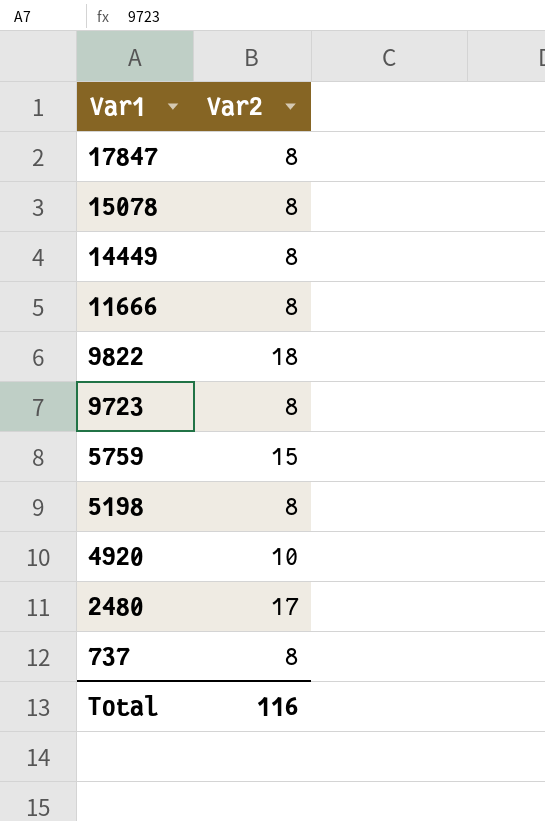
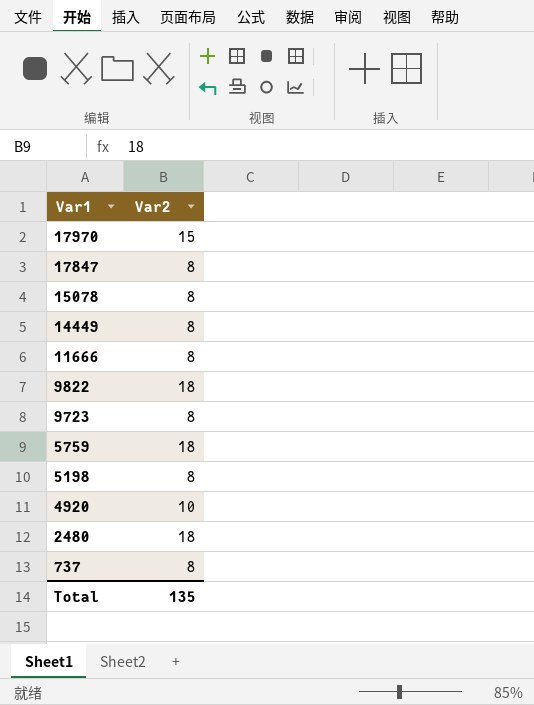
row 17970: none -> 15
5759 | Var2: 15 -> 18
2480 | Var2: 17 -> 18
Total | Var2: 116 -> 135

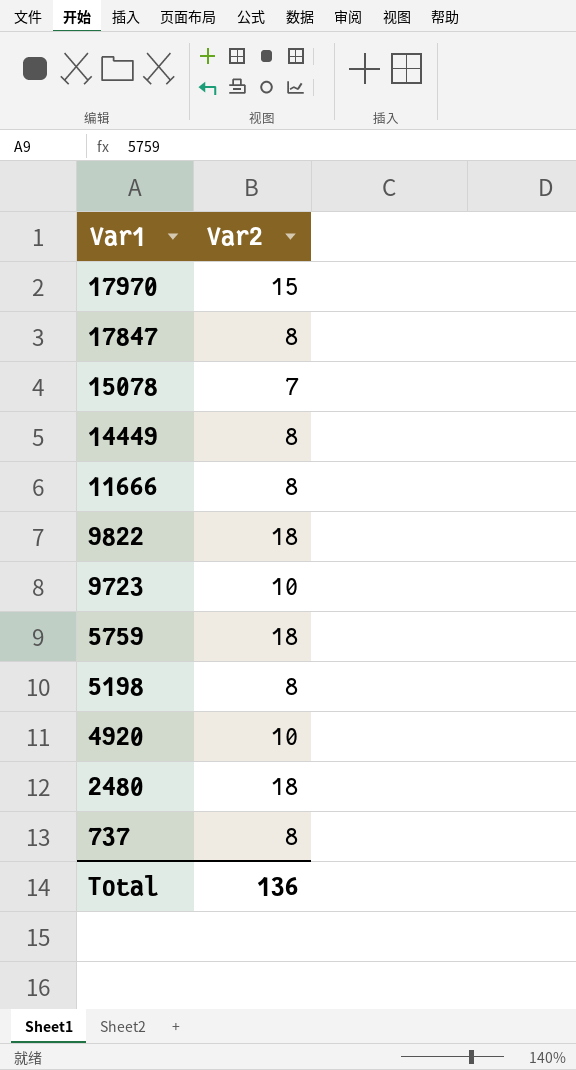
15078 | Var2: 8 -> 7
9723 | Var2: 8 -> 10
Total | Var2: 135 -> 136

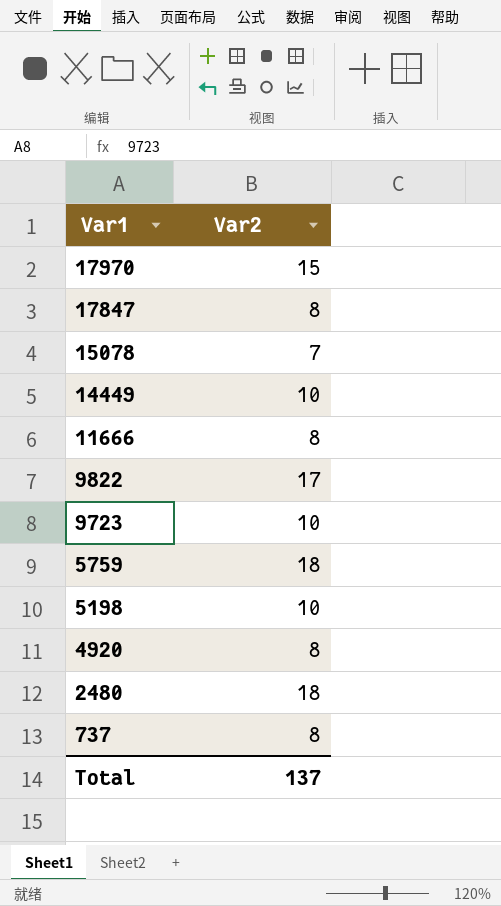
14449 | Var2: 8 -> 10
9822 | Var2: 18 -> 17
5198 | Var2: 8 -> 10
4920 | Var2: 10 -> 8
Total | Var2: 136 -> 137

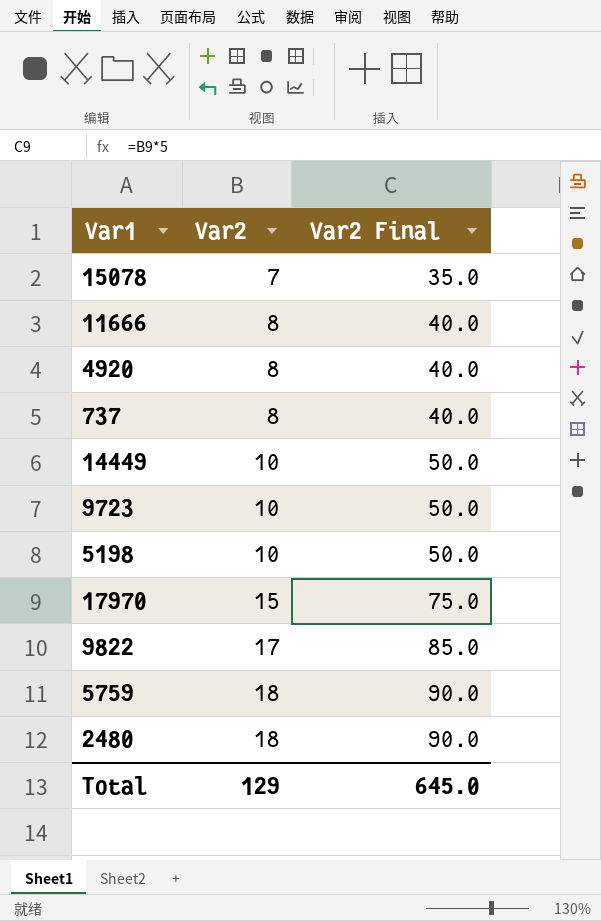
row order: Var1 descending -> Var2 ascending
column Var2 Final | formula: none -> [Var2] * 5
row 17847: 8 -> none
Total | Var2: 137 -> 129

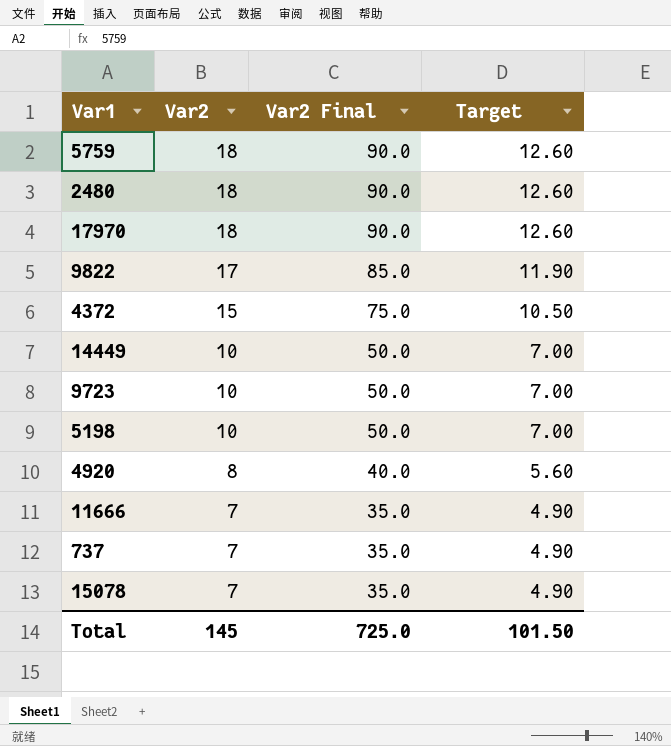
row order: Var2 ascending -> Var2 descending
column Target | formula: none -> [Var2] * 0.7
17970 | Var2: 15 -> 18
17970 | Var2 Final: 75.0 -> 90.0
row 4372: none -> 15 | 75.0 | 10.50
11666 | Var2: 8 -> 7
11666 | Var2 Final: 40.0 -> 35.0
737 | Var2: 8 -> 7
737 | Var2 Final: 40.0 -> 35.0
Total | Var2: 129 -> 145
Total | Var2 Final: 645.0 -> 725.0

